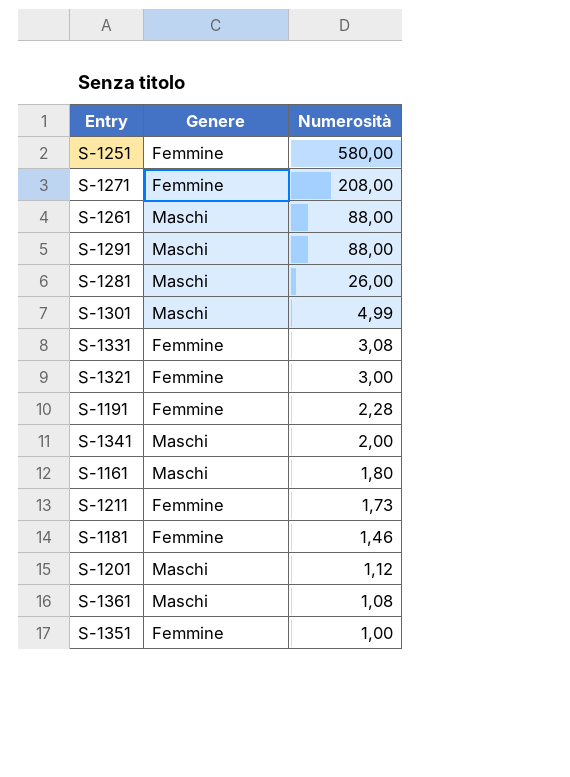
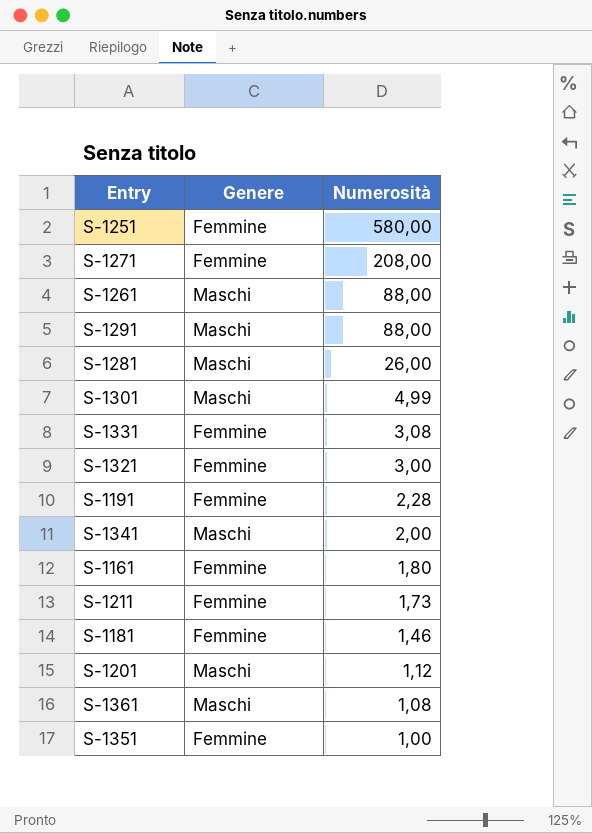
S-1161 | Genere: Maschi -> Femmine

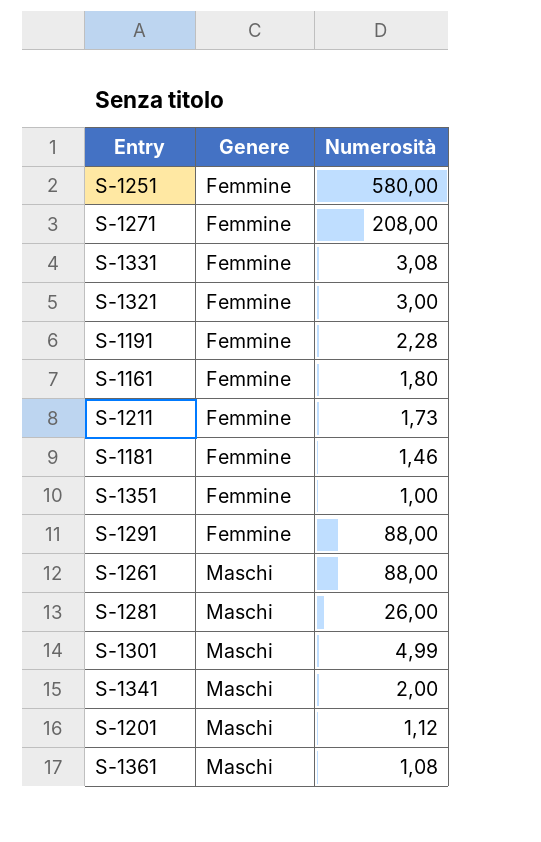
row order: Numerosità descending -> Genere ascending
S-1291 | Genere: Maschi -> Femmine

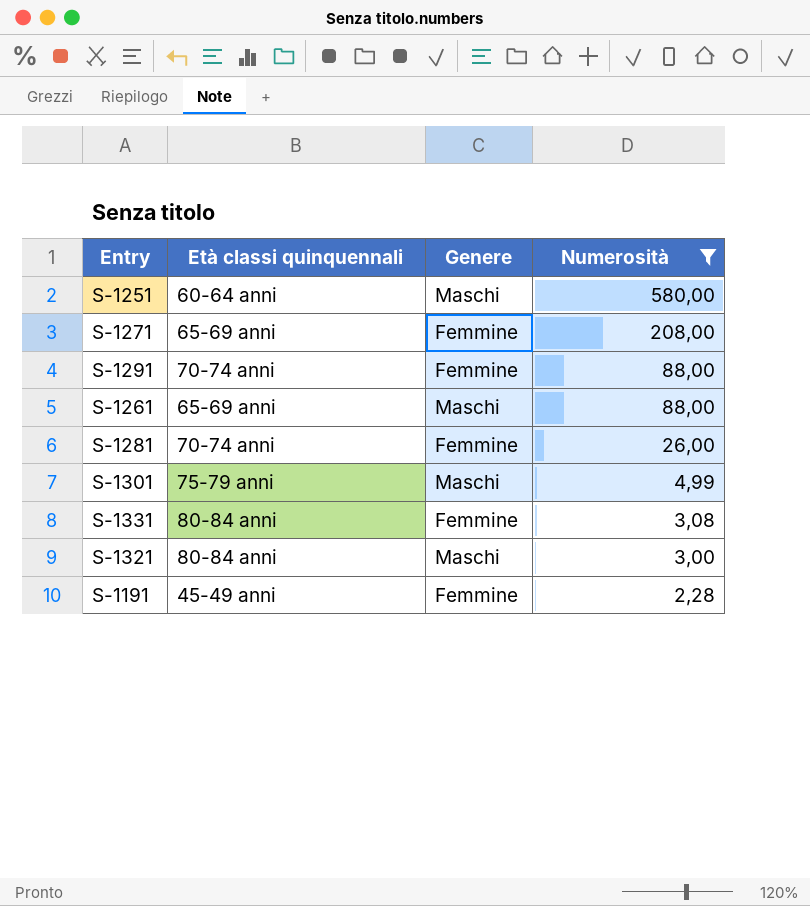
filter: none -> Numerosità >= 2,28
row order: Genere ascending -> Numerosità descending
column Età classi quinquennali | position: none -> 2
S-1251 | Genere: Femmine -> Maschi
S-1281 | Genere: Maschi -> Femmine
S-1321 | Genere: Femmine -> Maschi

